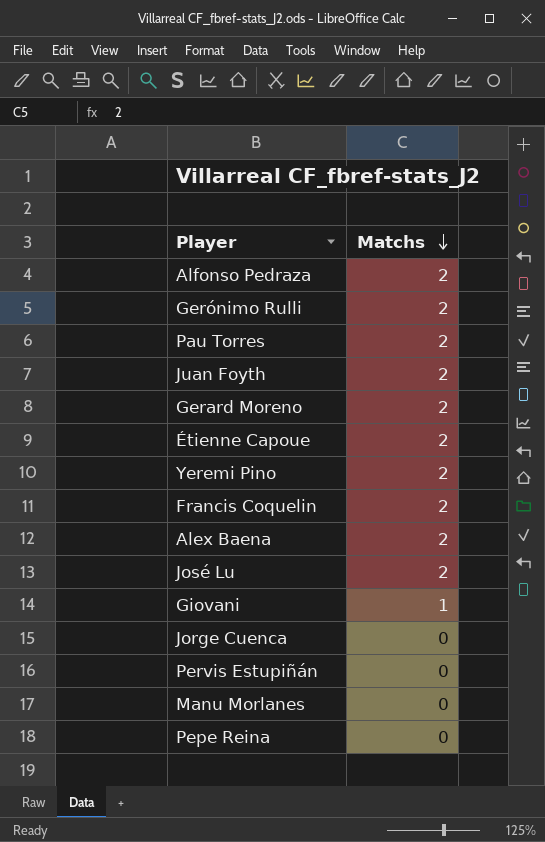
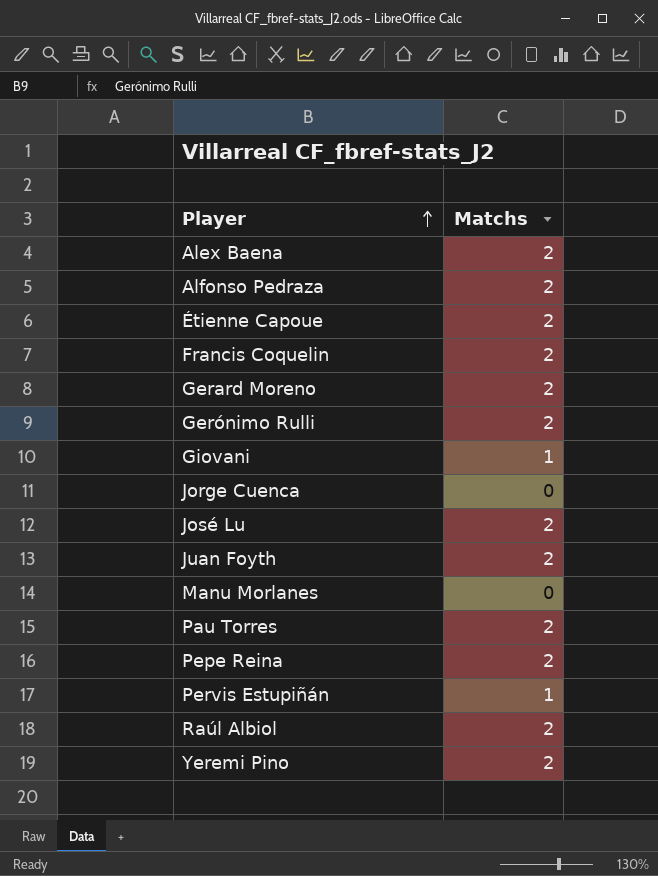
row order: Matchs descending -> Player ascending
Pepe Reina | Matchs: 0 -> 2
Pervis Estupiñán | Matchs: 0 -> 1
row Raúl Albiol: none -> 2

